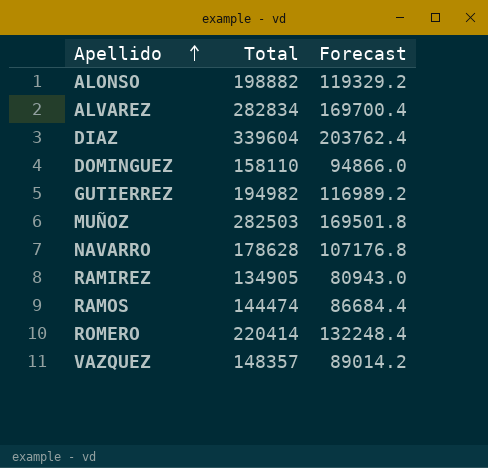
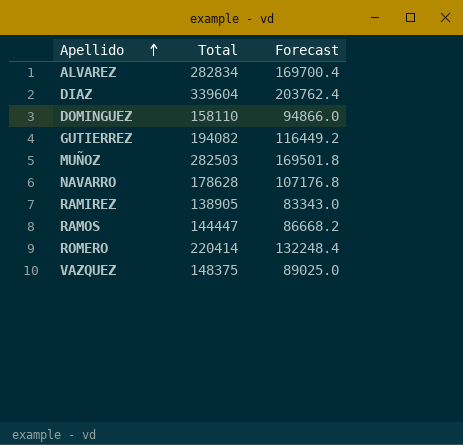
row ALONSO: 198882 | 119329.2 -> none
GUTIERREZ | Total: 194982 -> 194082
GUTIERREZ | Forecast: 116989.2 -> 116449.2
RAMIREZ | Total: 134905 -> 138905
RAMIREZ | Forecast: 80943.0 -> 83343.0
RAMOS | Total: 144474 -> 144447
RAMOS | Forecast: 86684.4 -> 86668.2
VAZQUEZ | Total: 148357 -> 148375
VAZQUEZ | Forecast: 89014.2 -> 89025.0

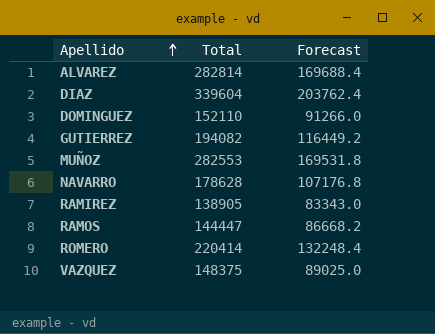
ALVAREZ | Total: 282834 -> 282814
ALVAREZ | Forecast: 169700.4 -> 169688.4
DOMINGUEZ | Total: 158110 -> 152110
DOMINGUEZ | Forecast: 94866.0 -> 91266.0
MUÑOZ | Total: 282503 -> 282553
MUÑOZ | Forecast: 169501.8 -> 169531.8

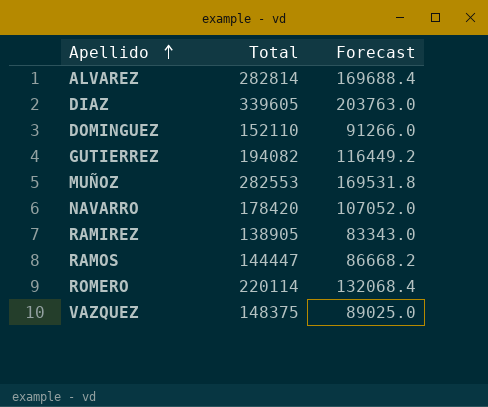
DIAZ | Total: 339604 -> 339605
DIAZ | Forecast: 203762.4 -> 203763.0
NAVARRO | Total: 178628 -> 178420
NAVARRO | Forecast: 107176.8 -> 107052.0
ROMERO | Total: 220414 -> 220114
ROMERO | Forecast: 132248.4 -> 132068.4

